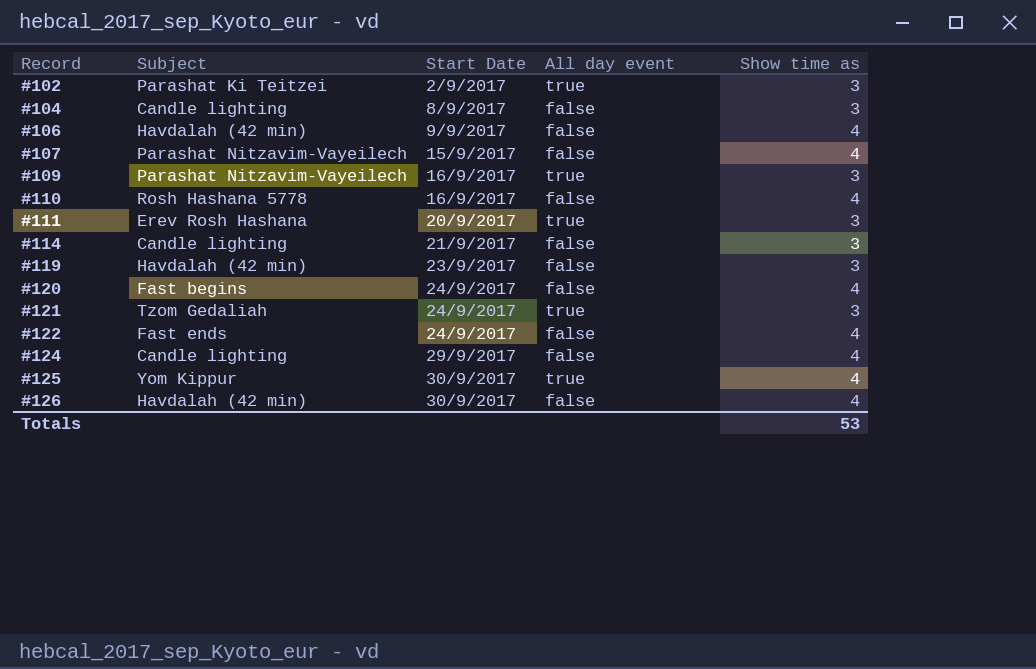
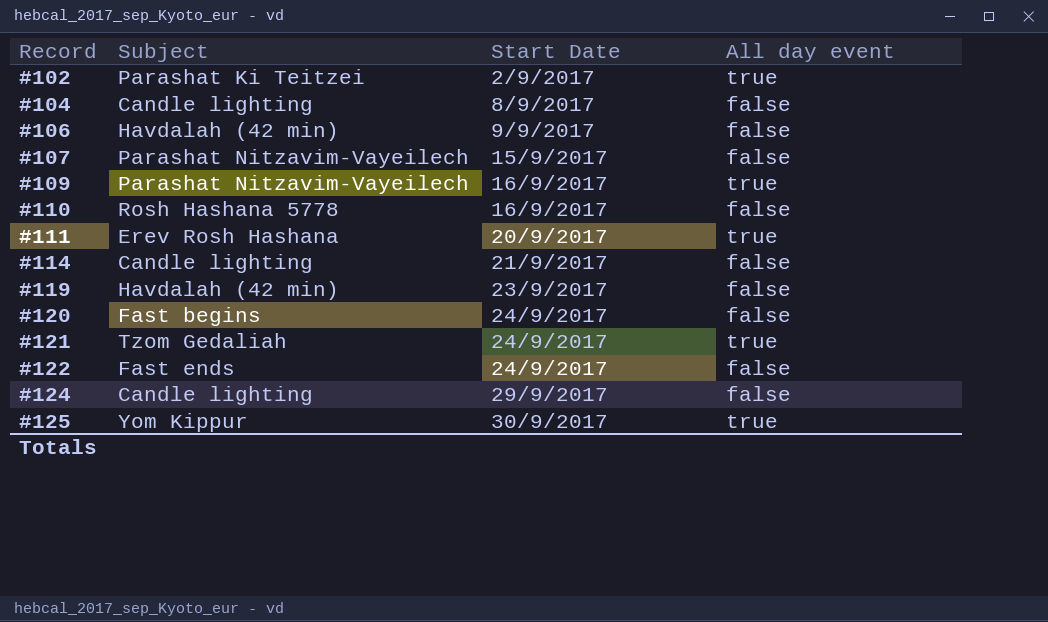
column Show time as | position: 5 -> none
row #126: Havdalah (42 min) | 30/9/2017 | false | 4 -> none

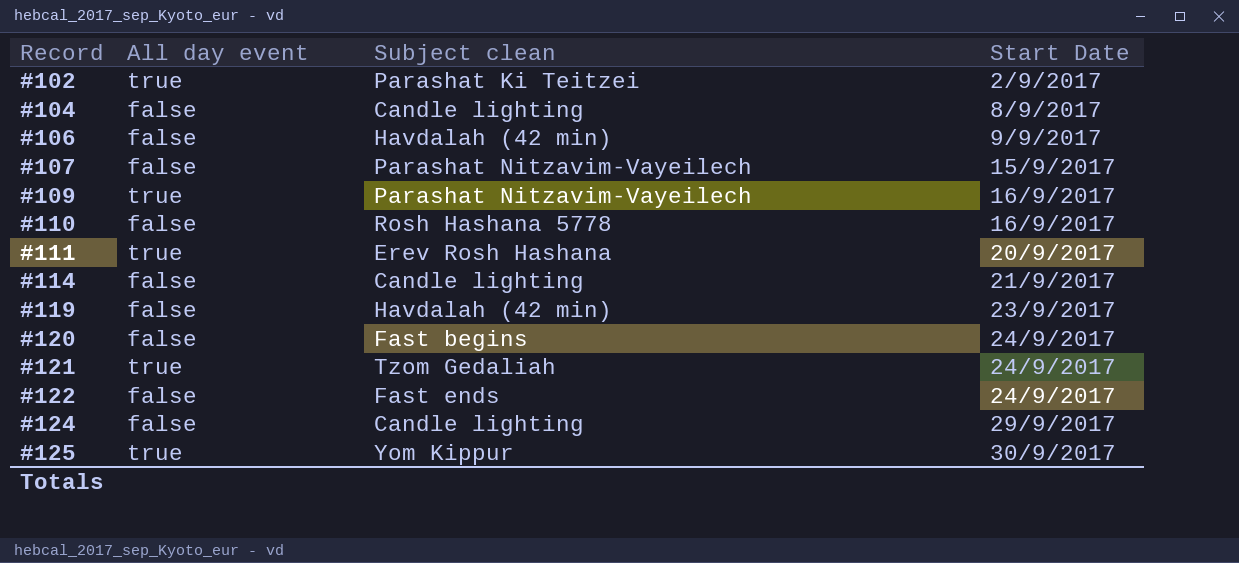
column All day event | position: 4 -> 2
column name: Subject -> Subject clean

